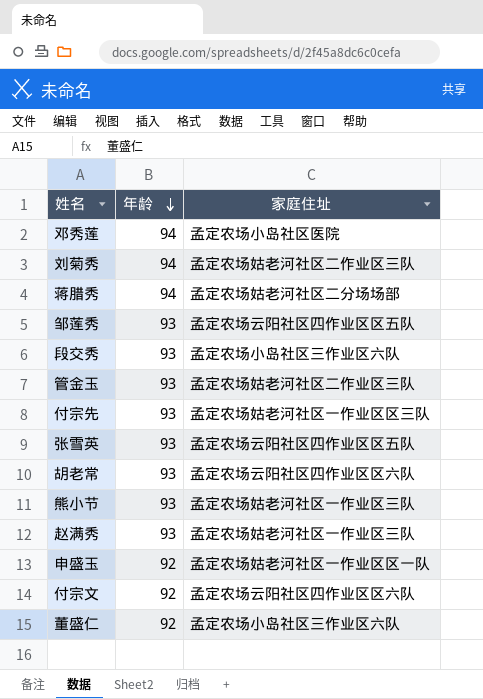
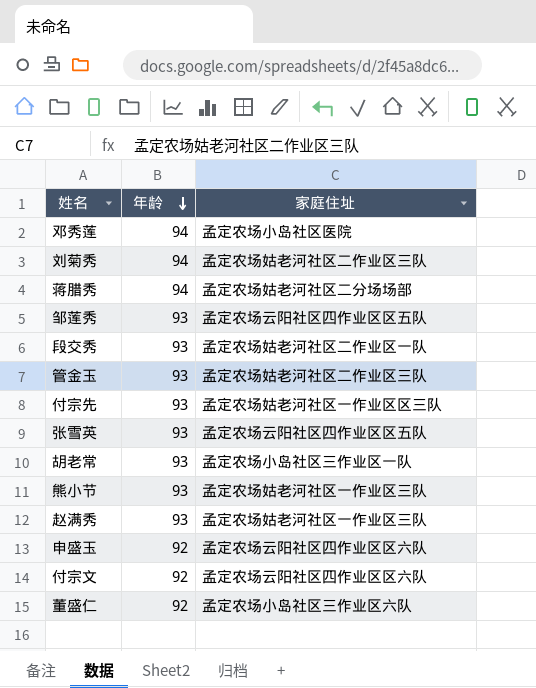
段交秀 | 家庭住址: 孟定农场小岛社区三作业区六队 -> 孟定农场姑老河社区二作业区一队
胡老常 | 家庭住址: 孟定农场云阳社区四作业区区六队 -> 孟定农场小岛社区三作业区一队
申盛玉 | 家庭住址: 孟定农场姑老河社区一作业区区一队 -> 孟定农场云阳社区四作业区区六队

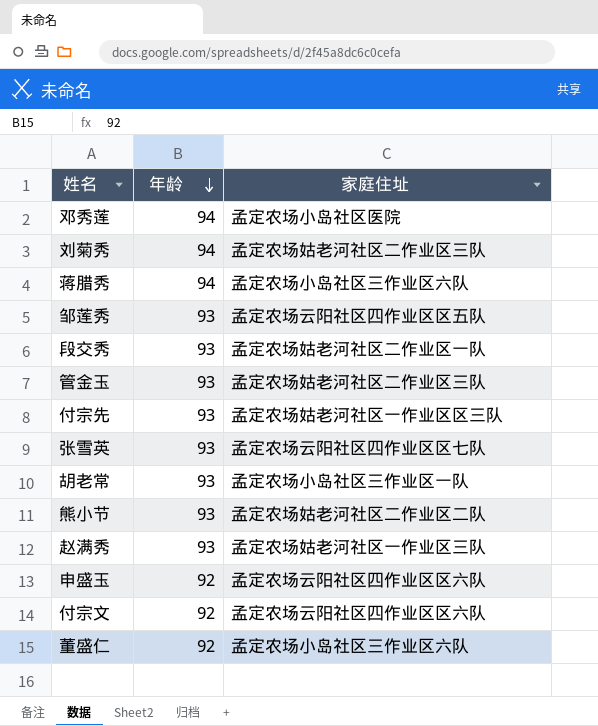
蒋腊秀 | 家庭住址: 孟定农场姑老河社区二分场场部 -> 孟定农场小岛社区三作业区六队
张雪英 | 家庭住址: 孟定农场云阳社区四作业区区五队 -> 孟定农场云阳社区四作业区区七队
熊小节 | 家庭住址: 孟定农场姑老河社区一作业区三队 -> 孟定农场姑老河社区二作业区二队

